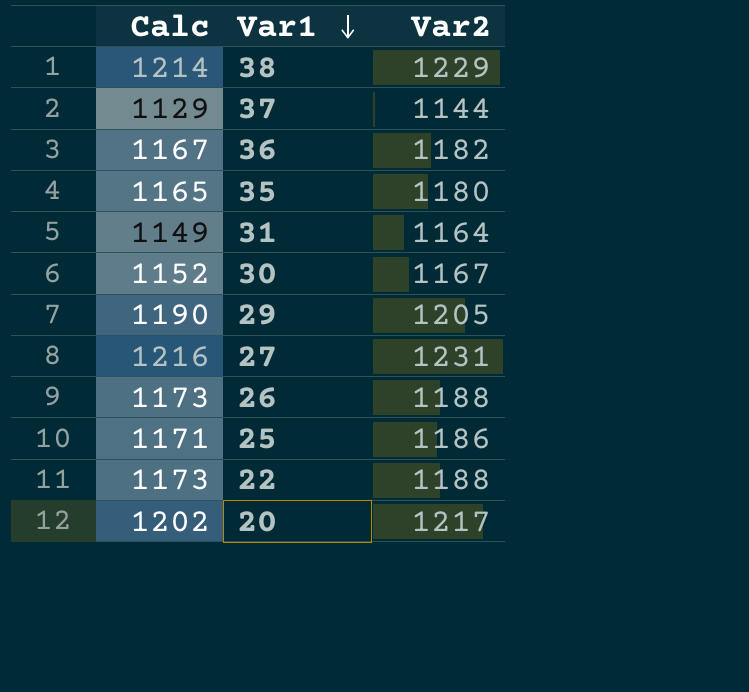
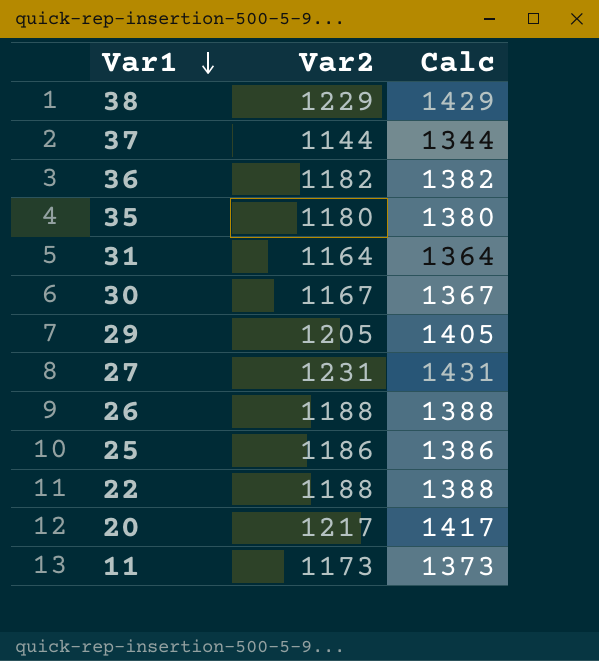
column Calc | formula: [Var2] - 15 -> [Var2] + 200
column Calc | position: 1 -> 3
row 11: none -> 1173 | 1373

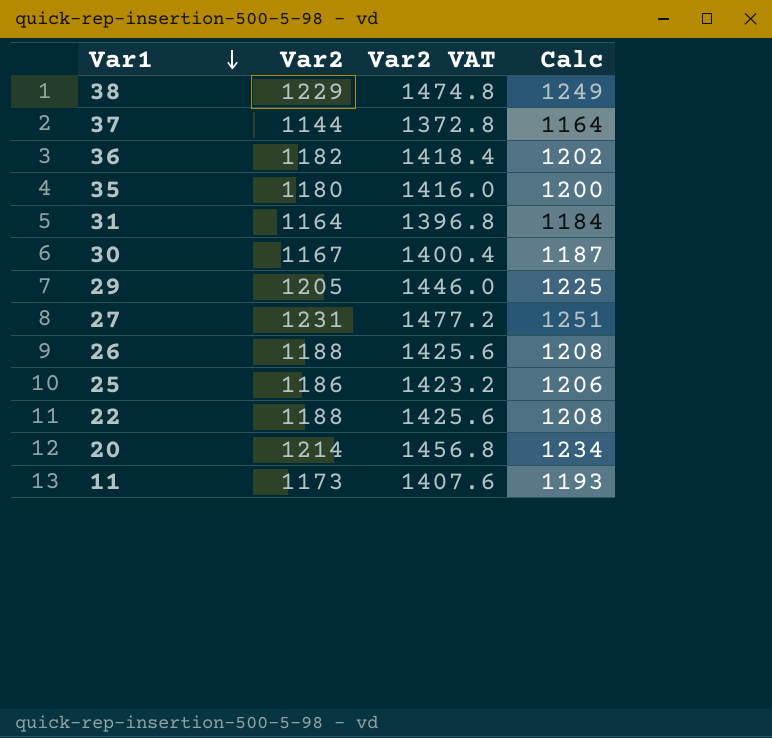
column Var2 VAT | formula: none -> [Var2] * 1.2
column Calc | formula: [Var2] + 200 -> [Var2] + 20
20 | Var2: 1217 -> 1214

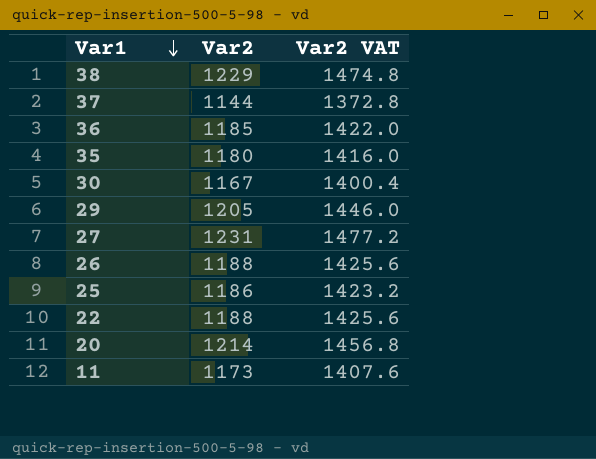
column Calc | formula: [Var2] + 20 -> none
row 31: 1164 | 1396.8 | 1184 -> none
36 | Var2: 1182 -> 1185
36 | Var2 VAT: 1418.4 -> 1422.0

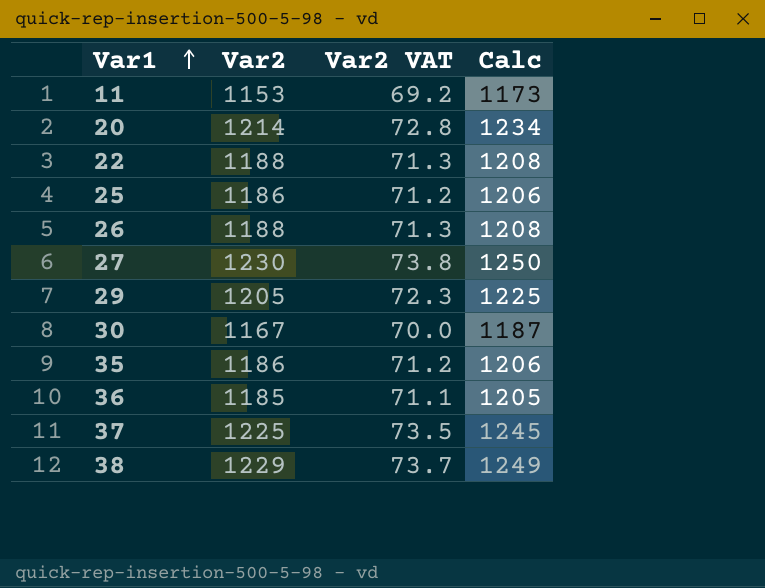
row order: Var1 descending -> Var1 ascending
column Var2 VAT | formula: [Var2] * 1.2 -> [Var2] * 0.06
column Calc | formula: none -> [Var2] + 20
11 | Var2: 1173 -> 1153
27 | Var2: 1231 -> 1230
35 | Var2: 1180 -> 1186
37 | Var2: 1144 -> 1225

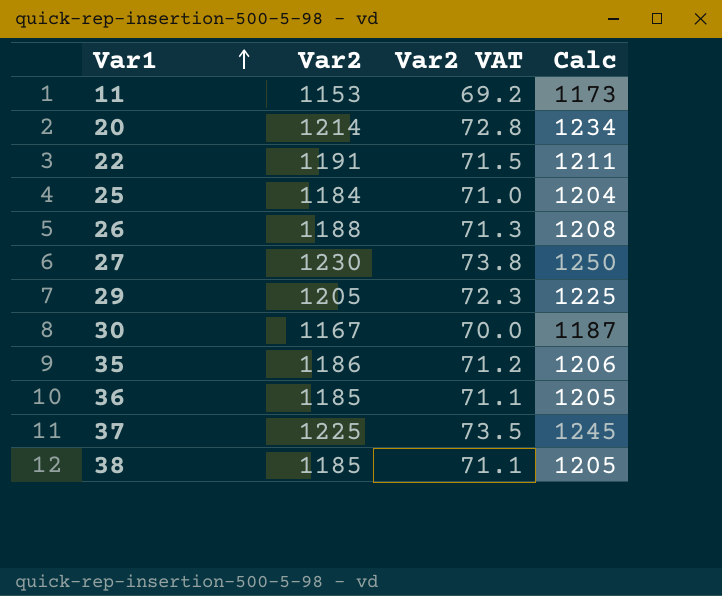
22 | Var2: 1188 -> 1191
22 | Var2 VAT: 71.3 -> 71.5
22 | Calc: 1208 -> 1211
25 | Var2: 1186 -> 1184
25 | Var2 VAT: 71.2 -> 71.0
25 | Calc: 1206 -> 1204
38 | Var2: 1229 -> 1185
38 | Var2 VAT: 73.7 -> 71.1
38 | Calc: 1249 -> 1205

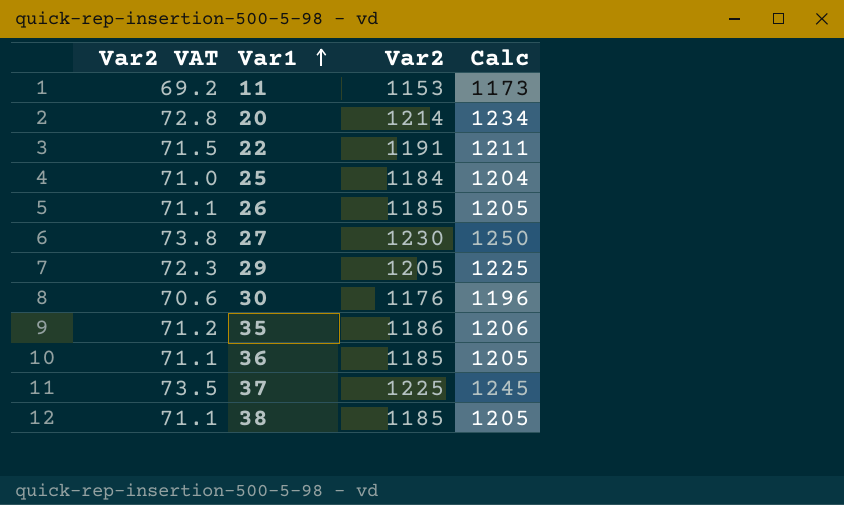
column Var2 VAT | position: 3 -> 1
26 | Var2 VAT: 71.3 -> 71.1
26 | Var2: 1188 -> 1185
26 | Calc: 1208 -> 1205
30 | Var2 VAT: 70.0 -> 70.6
30 | Var2: 1167 -> 1176
30 | Calc: 1187 -> 1196

